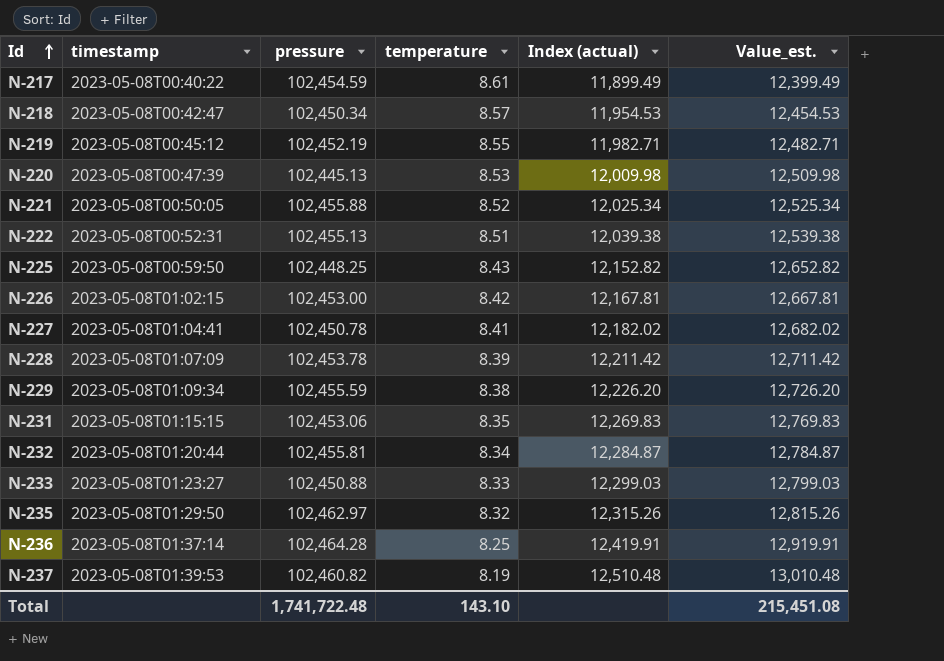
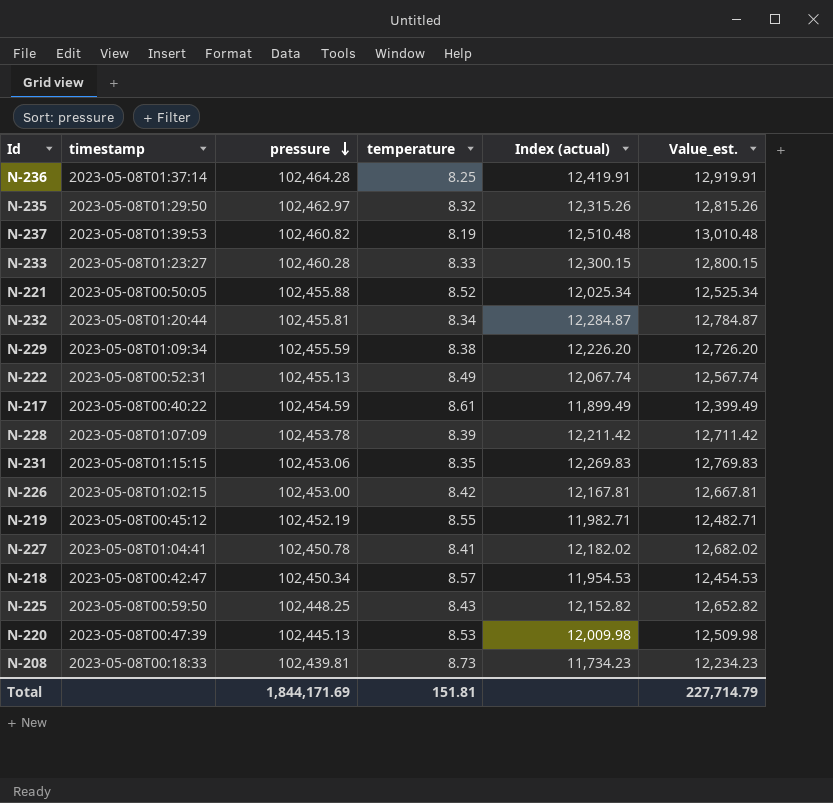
row order: Id ascending -> pressure descending
N-233 | pressure: 102,450.88 -> 102,460.28
N-233 | Index (actual): 12,299.03 -> 12,300.15
N-233 | Value_est.: 12,799.03 -> 12,800.15
N-222 | temperature: 8.51 -> 8.49
N-222 | Index (actual): 12,039.38 -> 12,067.74
N-222 | Value_est.: 12,539.38 -> 12,567.74
row N-208: none -> 2023-05-08T00:18:33 | 102,439.81 | 8.73 | 11,734.23 | 12,234.23
Total | pressure: 1,741,722.48 -> 1,844,171.69
Total | temperature: 143.10 -> 151.81
Total | Value_est.: 215,451.08 -> 227,714.79

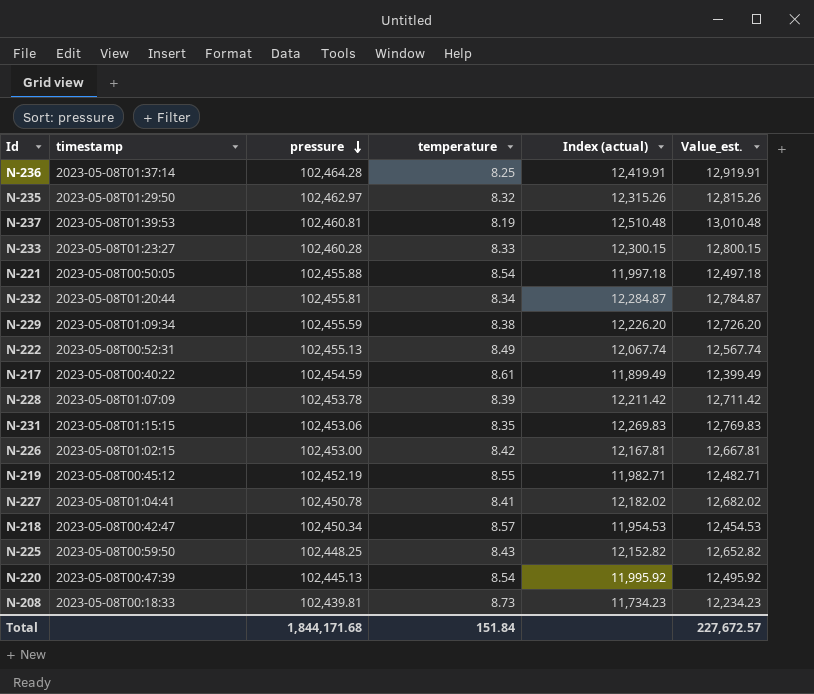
N-237 | pressure: 102,460.82 -> 102,460.81
N-221 | temperature: 8.52 -> 8.54
N-221 | Index (actual): 12,025.34 -> 11,997.18
N-221 | Value_est.: 12,525.34 -> 12,497.18
N-220 | temperature: 8.53 -> 8.54
N-220 | Index (actual): 12,009.98 -> 11,995.92
N-220 | Value_est.: 12,509.98 -> 12,495.92
Total | pressure: 1,844,171.69 -> 1,844,171.68
Total | temperature: 151.81 -> 151.84
Total | Value_est.: 227,714.79 -> 227,672.57

